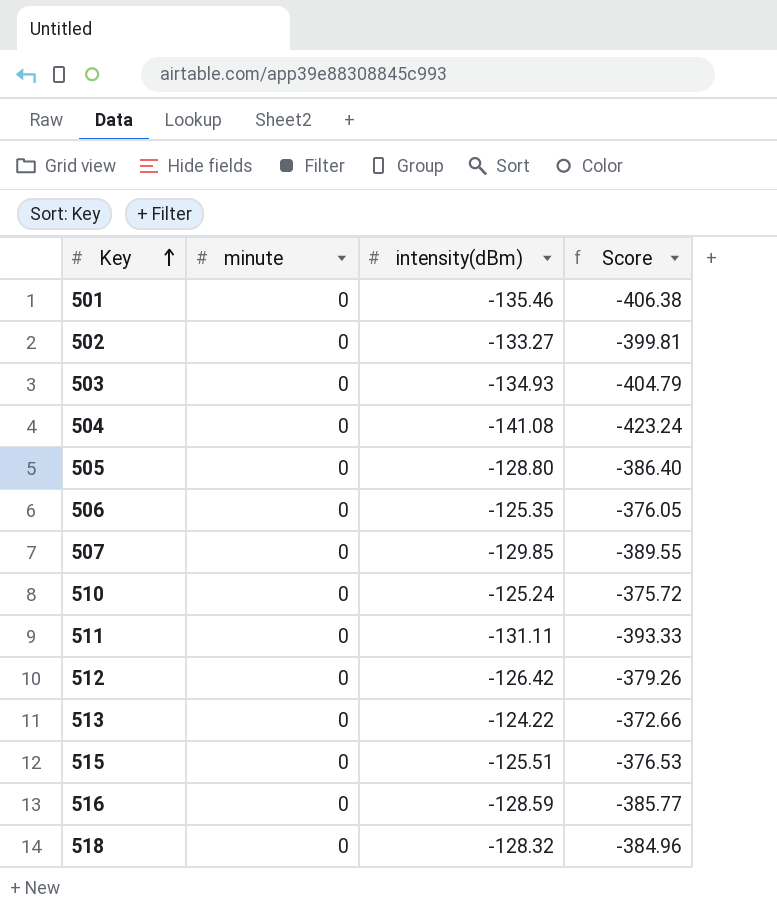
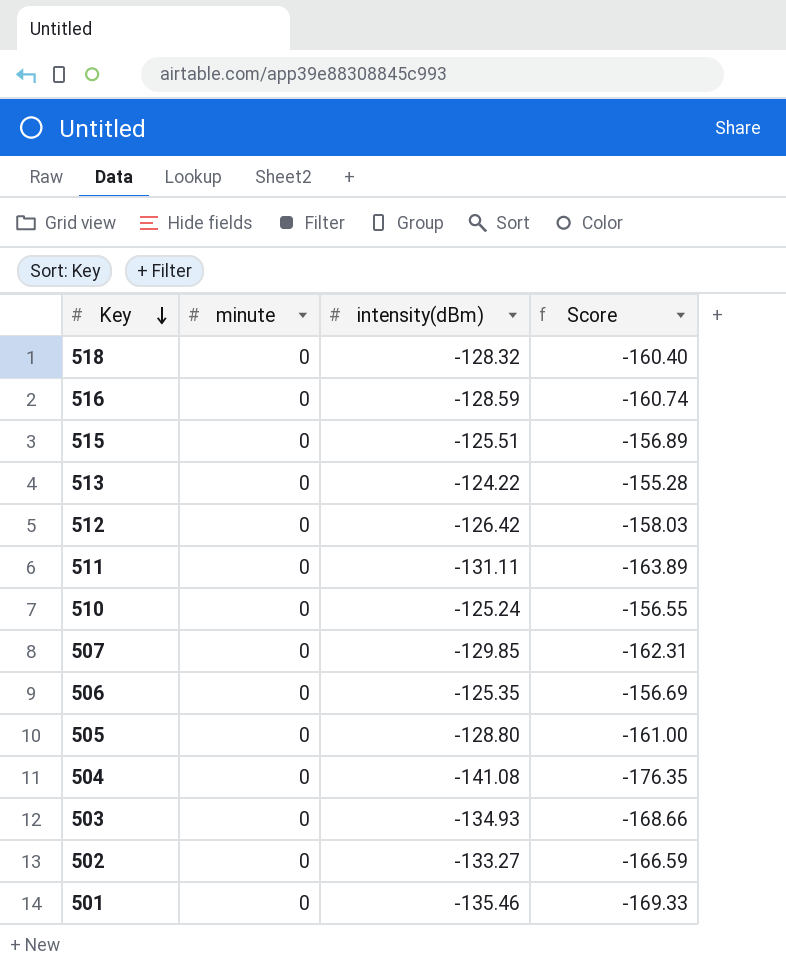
row order: Key ascending -> Key descending
column Score | formula: [intensity(dBm)] * 3 -> [intensity(dBm)] * 1.25

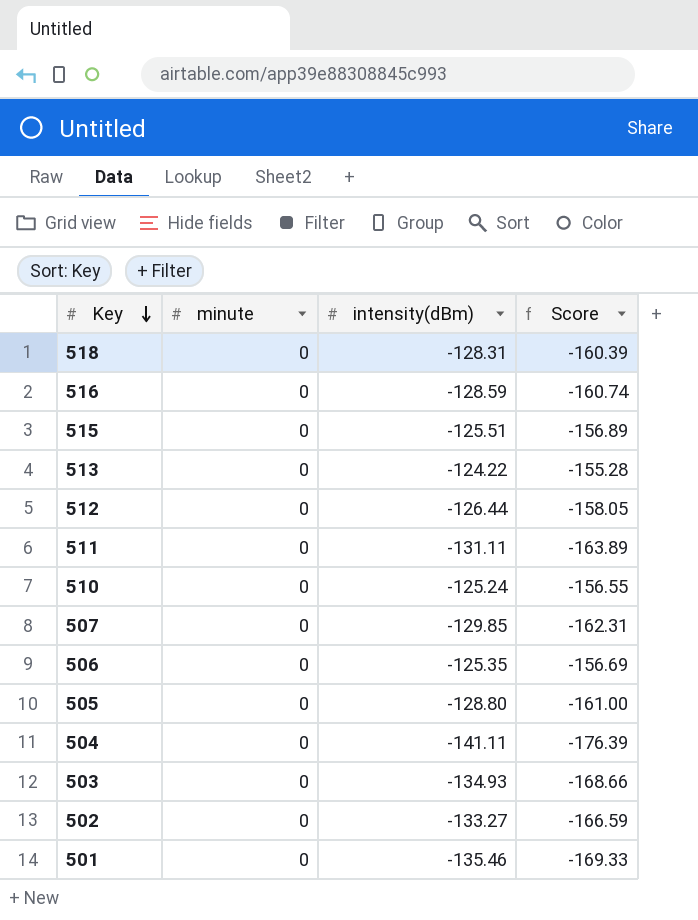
518 | intensity(dBm): -128.32 -> -128.31
518 | Score: -160.40 -> -160.39
512 | intensity(dBm): -126.42 -> -126.44
512 | Score: -158.03 -> -158.05
504 | intensity(dBm): -141.08 -> -141.11
504 | Score: -176.35 -> -176.39

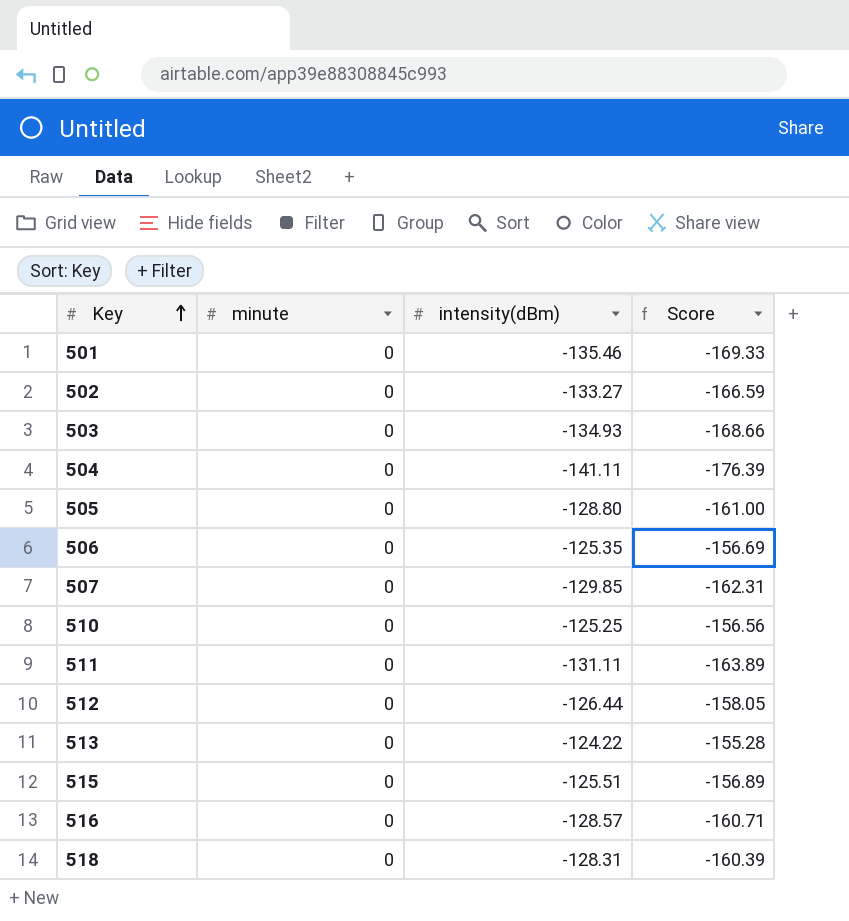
row order: Key descending -> Key ascending
510 | intensity(dBm): -125.24 -> -125.25
510 | Score: -156.55 -> -156.56
516 | intensity(dBm): -128.59 -> -128.57
516 | Score: -160.74 -> -160.71

